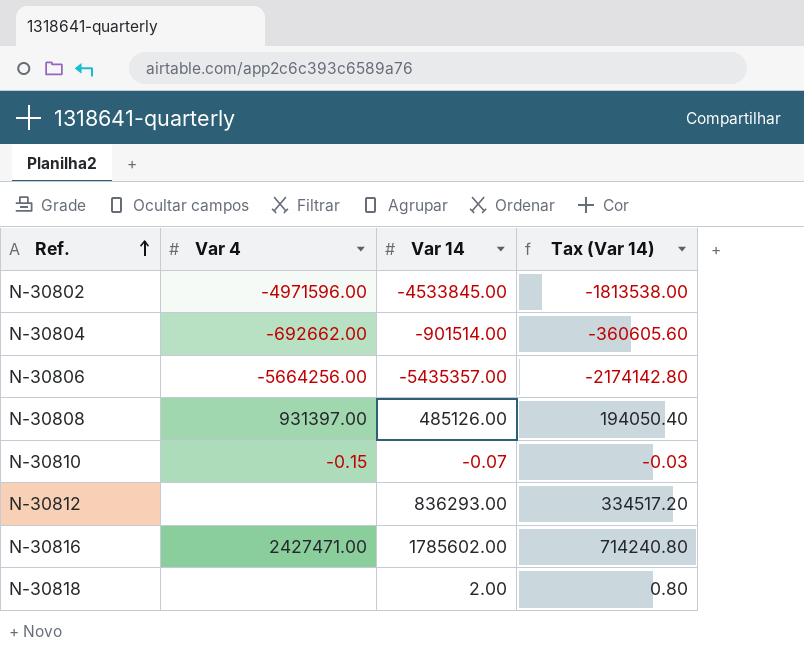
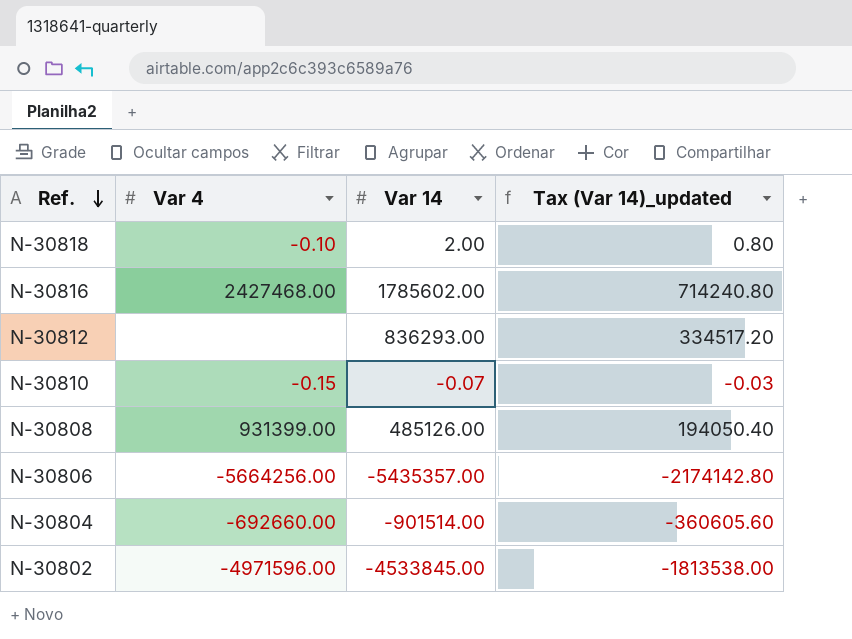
row order: Ref. ascending -> Ref. descending
column name: Tax (Var 14) -> Tax (Var 14)_updated
N-30818 | Var 4: none -> -0.10
N-30816 | Var 4: 2427471.00 -> 2427468.00
N-30808 | Var 4: 931397.00 -> 931399.00
N-30804 | Var 4: -692662.00 -> -692660.00

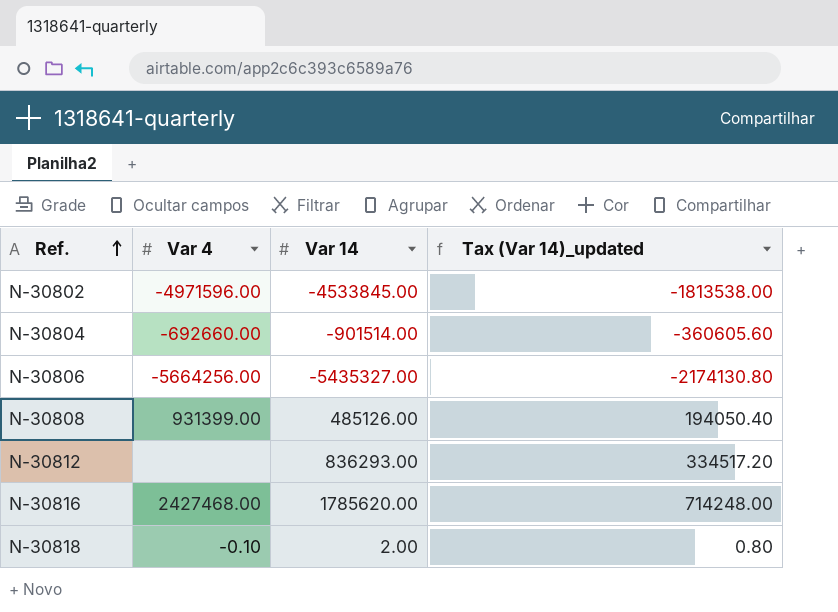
row order: Ref. descending -> Ref. ascending
row N-30810: -0.15 | -0.07 | -0.03 -> none
N-30806 | Var 14: -5435357.00 -> -5435327.00
N-30806 | Tax (Var 14)_updated: -2174142.80 -> -2174130.80
N-30816 | Var 14: 1785602.00 -> 1785620.00
N-30816 | Tax (Var 14)_updated: 714240.80 -> 714248.00

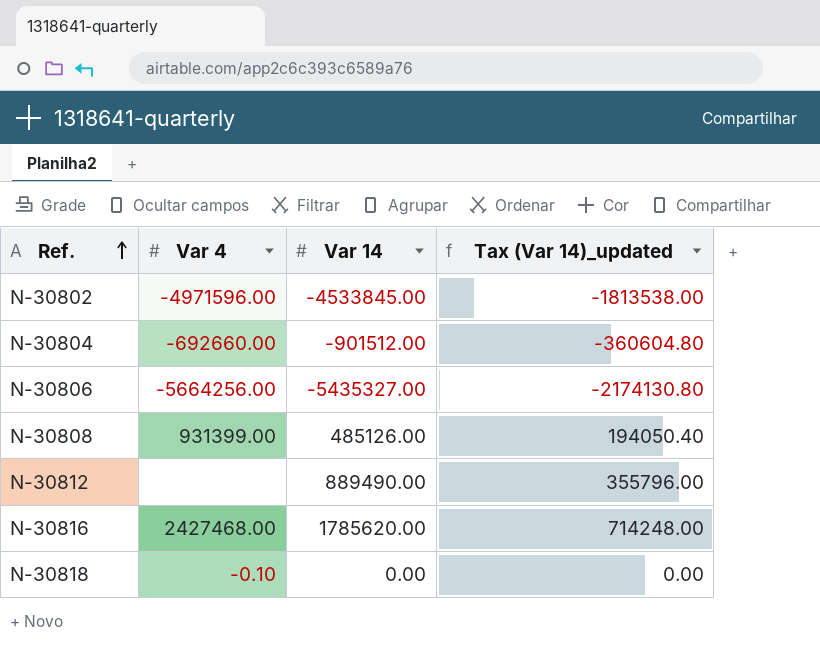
N-30804 | Var 14: -901514.00 -> -901512.00
N-30804 | Tax (Var 14)_updated: -360605.60 -> -360604.80
N-30812 | Var 14: 836293.00 -> 889490.00
N-30812 | Tax (Var 14)_updated: 334517.20 -> 355796.00
N-30818 | Var 14: 2.00 -> 0.00
N-30818 | Tax (Var 14)_updated: 0.80 -> 0.00

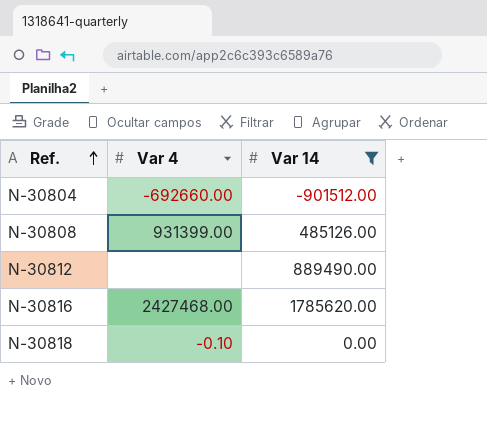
filter: none -> Var 14 >= -901512.00
column Tax (Var 14)_updated | formula: [Var 14] * 0.4 -> none

